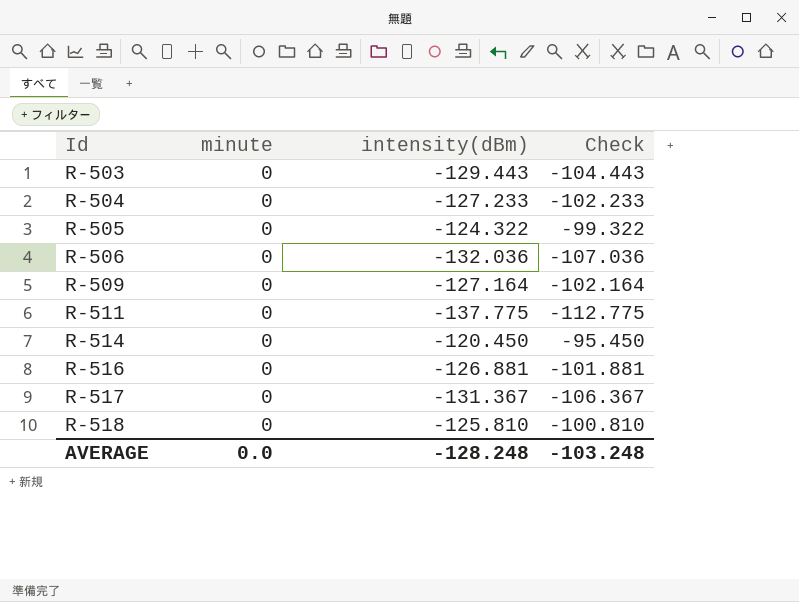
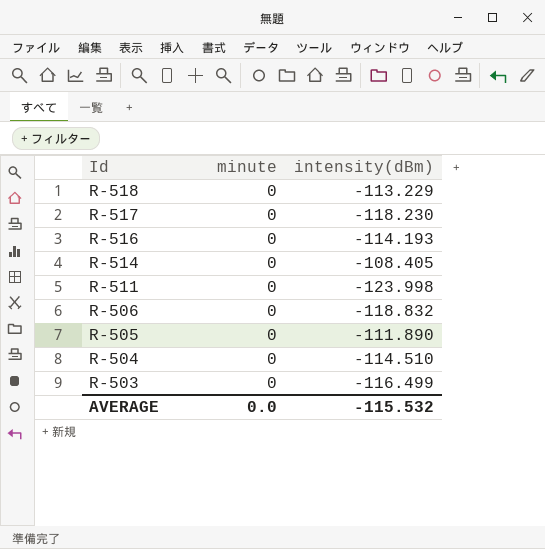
row order: Id ascending -> Id descending
column Check | formula: [intensity(dBm)] + 25 -> none
row R-509: 0 | -127.164 | -102.164 -> none
R-518 | intensity(dBm): -125.810 -> -113.229
R-517 | intensity(dBm): -131.367 -> -118.230
R-516 | intensity(dBm): -126.881 -> -114.193
R-514 | intensity(dBm): -120.450 -> -108.405
R-511 | intensity(dBm): -137.775 -> -123.998
R-506 | intensity(dBm): -132.036 -> -118.832
R-505 | intensity(dBm): -124.322 -> -111.890
R-504 | intensity(dBm): -127.233 -> -114.510
R-503 | intensity(dBm): -129.443 -> -116.499
AVERAGE | intensity(dBm): -128.248 -> -115.532

